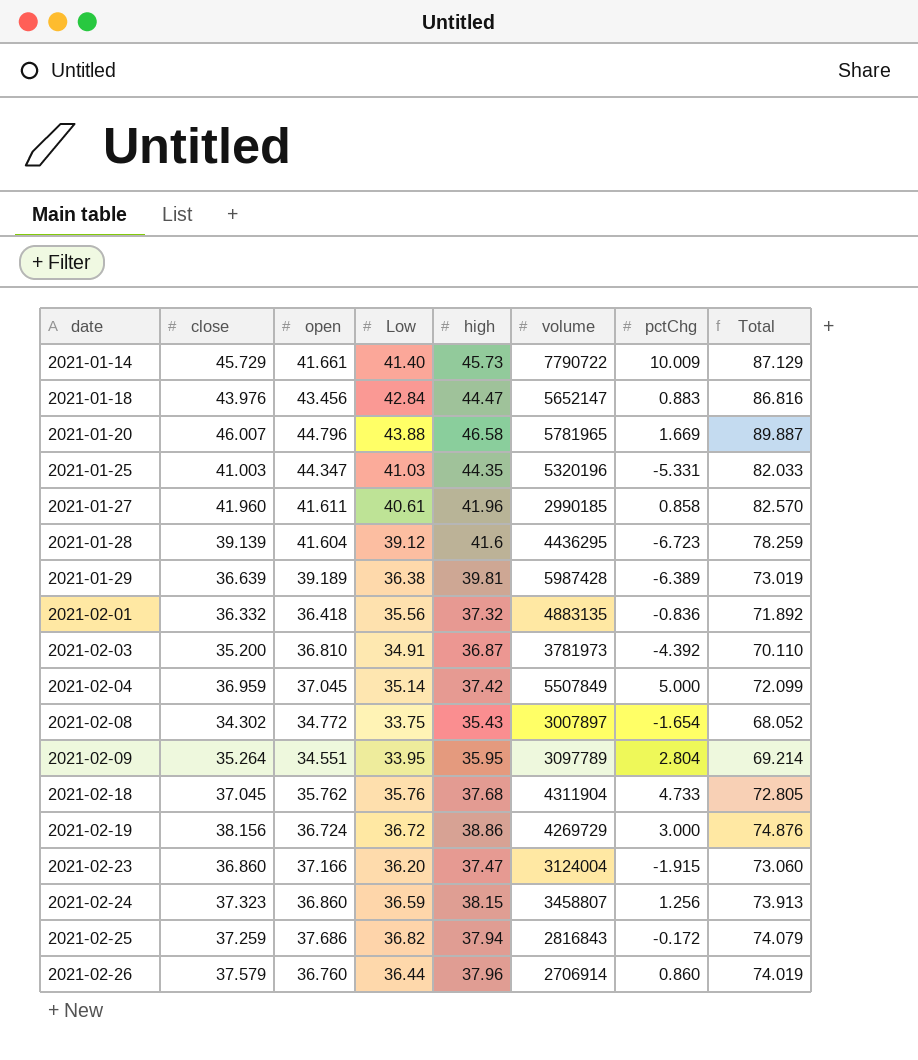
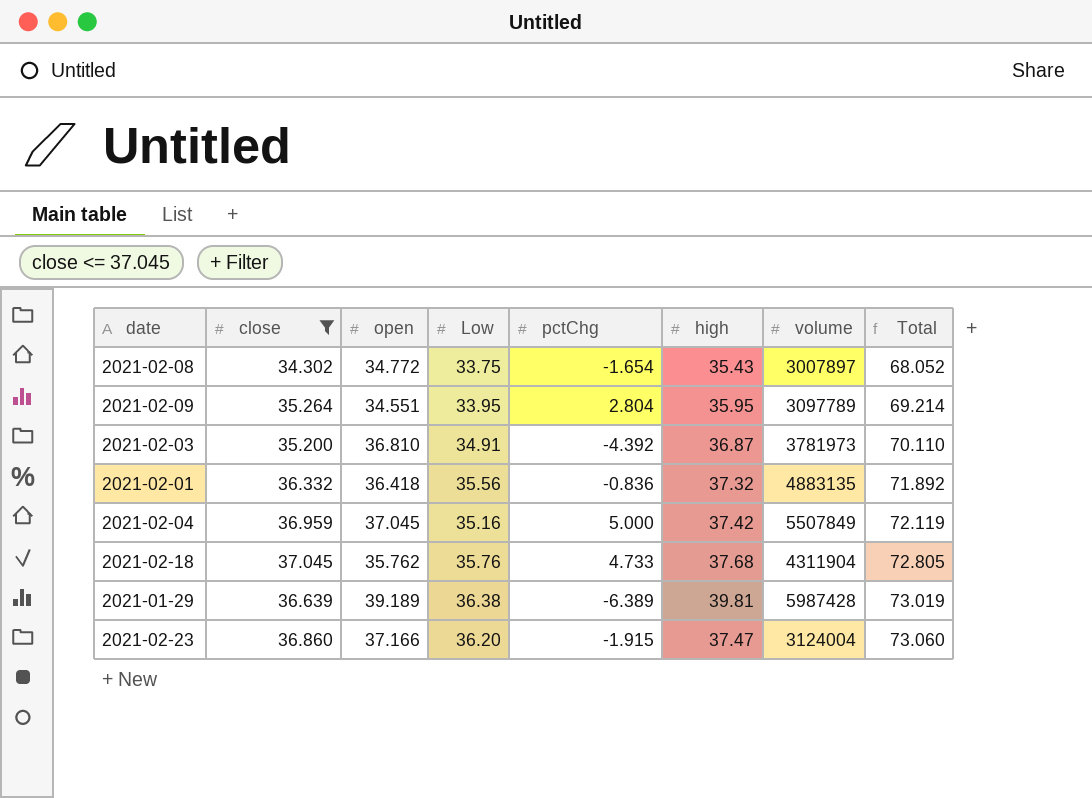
filter: none -> close <= 37.045
row order: date ascending -> Total ascending
column pctChg | position: 7 -> 5
2021-02-04 | Low: 35.14 -> 35.16
2021-02-04 | Total: 72.099 -> 72.119

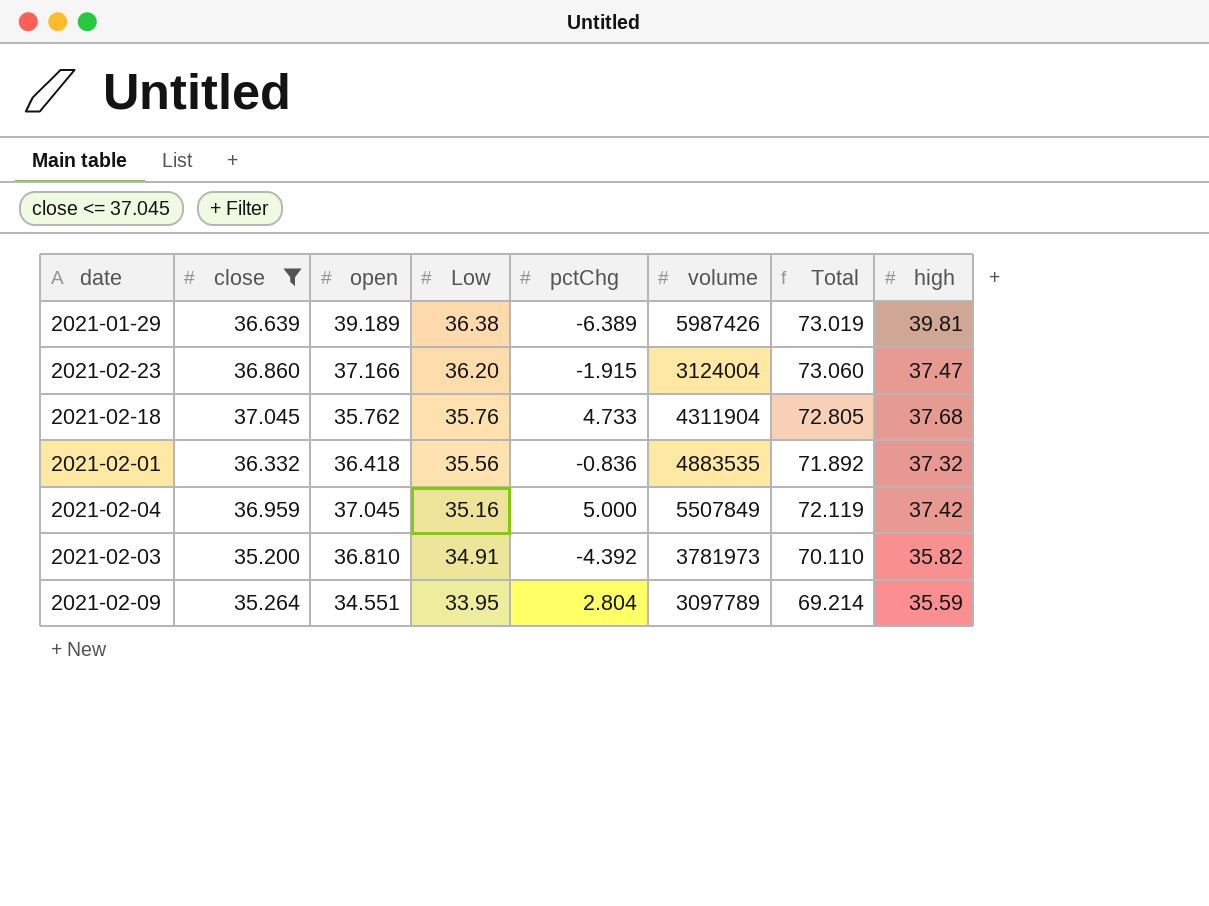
row order: Total ascending -> Low descending
column high | position: 6 -> 8
row 2021-02-08: 34.302 | 34.772 | 33.75 | -1.654 | 35.43 | 3007897 | 68.052 -> none
2021-01-29 | volume: 5987428 -> 5987426
2021-02-01 | volume: 4883135 -> 4883535
2021-02-03 | high: 36.87 -> 35.82
2021-02-09 | high: 35.95 -> 35.59

